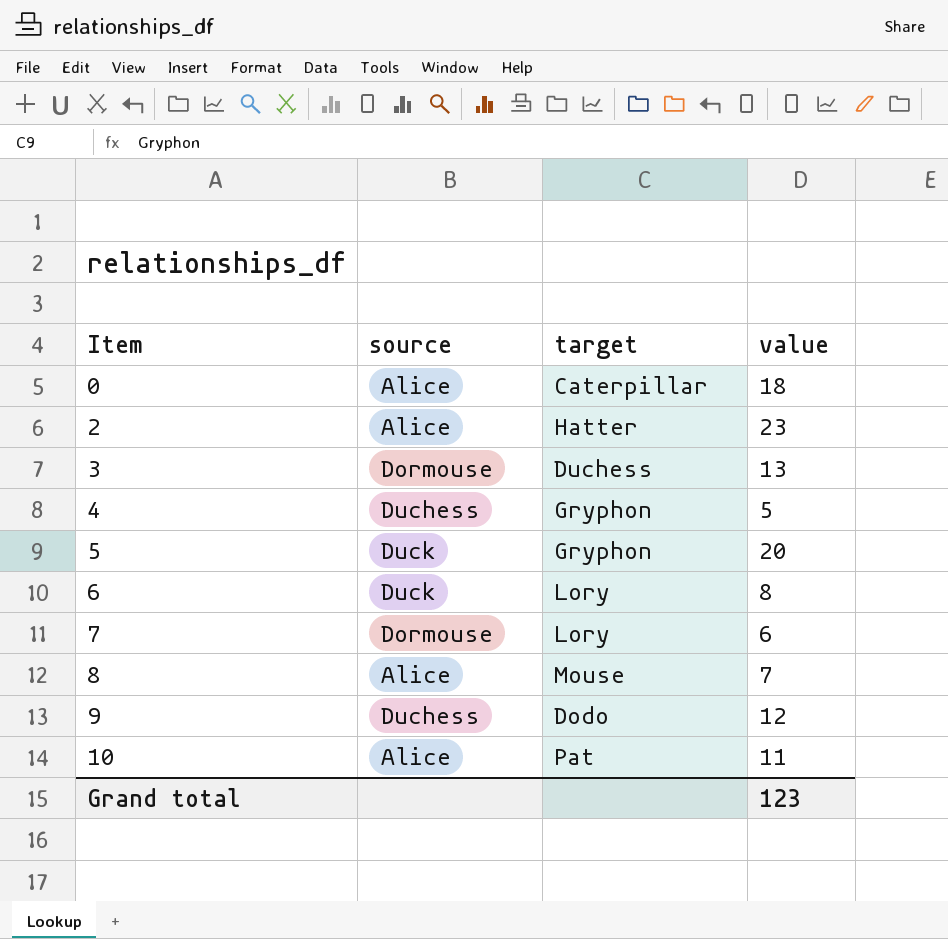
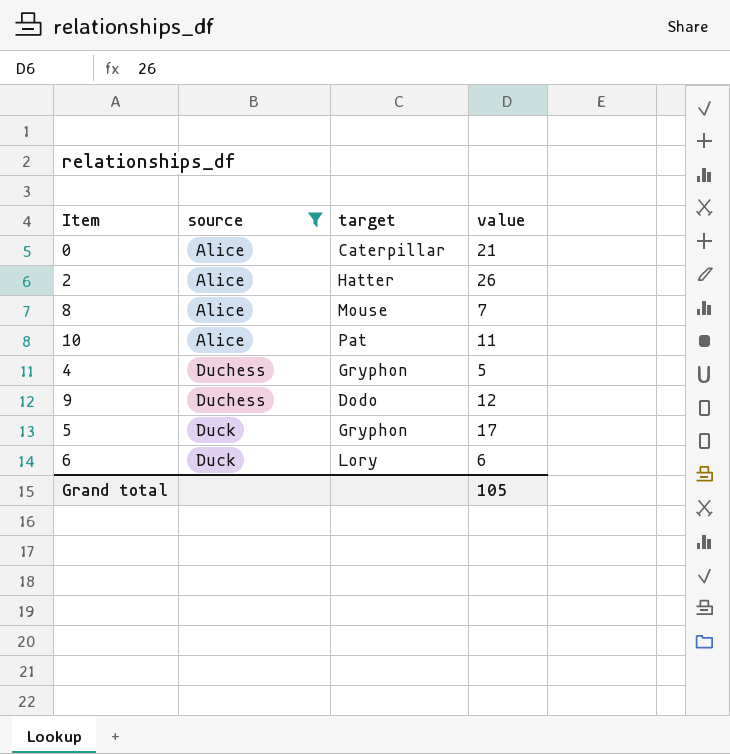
filter: none -> source != Dormouse
row order: Item ascending -> source ascending
0 | value: 18 -> 21
2 | value: 23 -> 26
5 | value: 20 -> 17
6 | value: 8 -> 6
Grand total | value: 123 -> 105

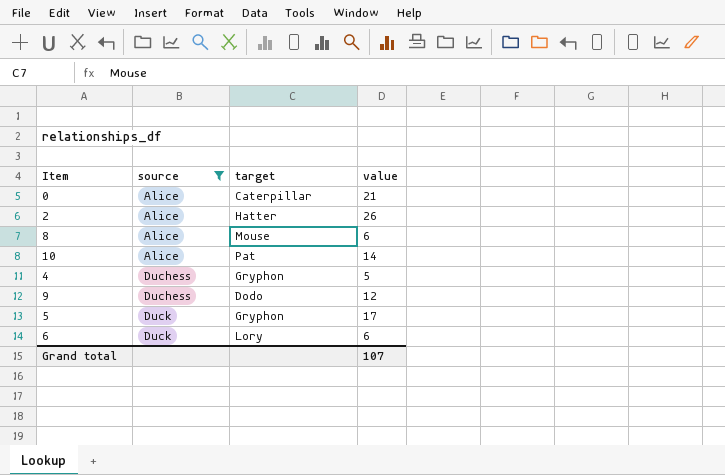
8 | value: 7 -> 6
10 | value: 11 -> 14
Grand total | value: 105 -> 107

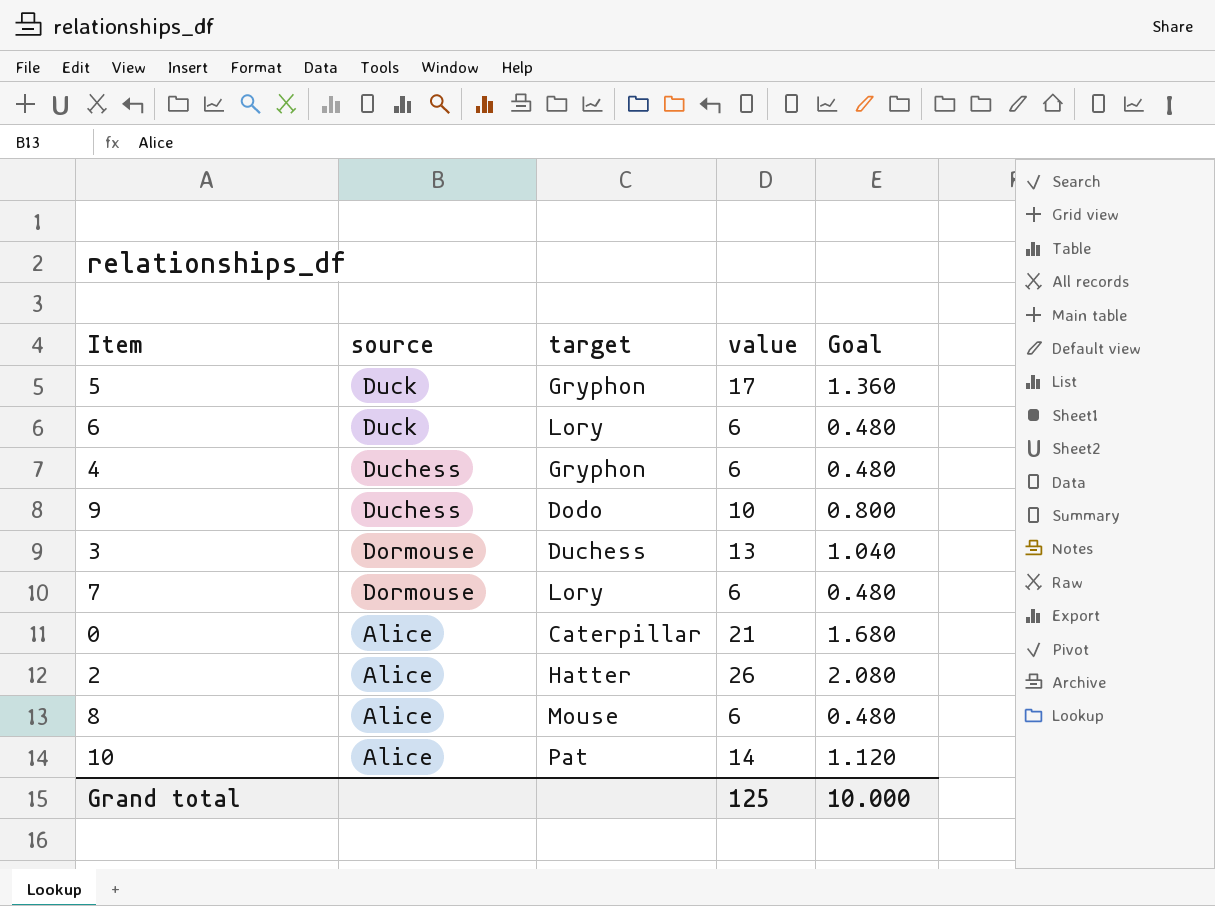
filter: source != Dormouse -> none
row order: source ascending -> source descending
column Goal | formula: none -> [value] * 0.08
4 | value: 5 -> 6
9 | value: 12 -> 10
Grand total | value: 107 -> 125

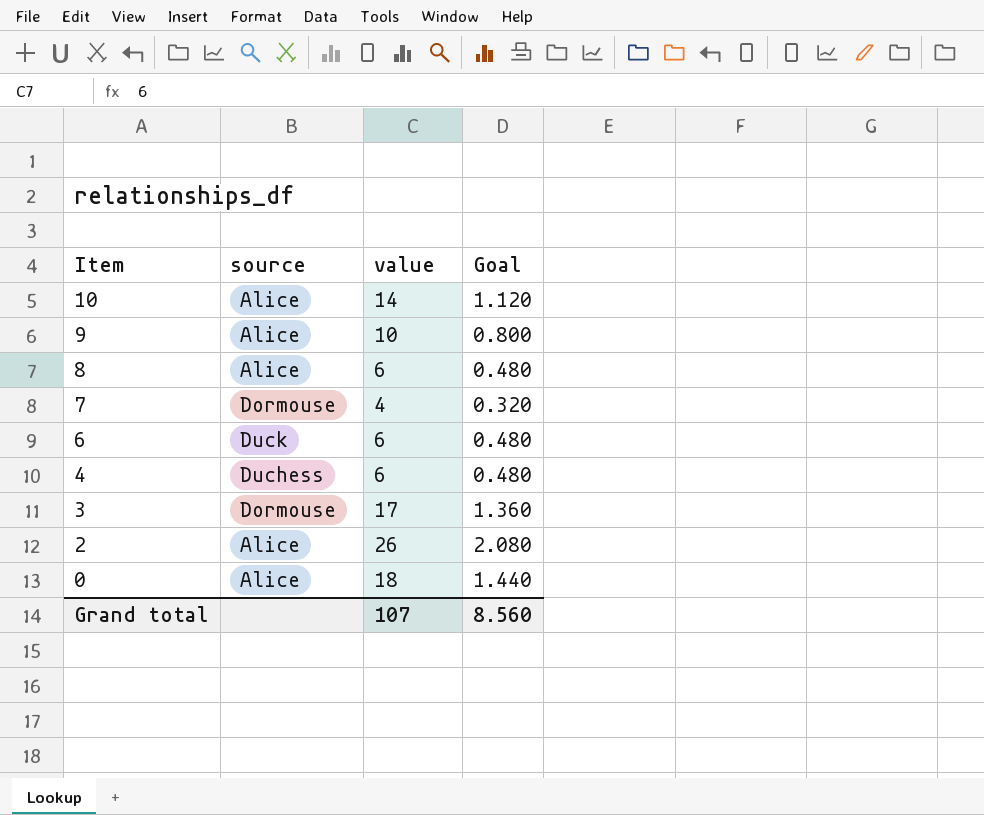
row order: source descending -> Item descending
column target | position: 3 -> none
row 5: Duck | Gryphon | 17 | 1.360 -> none
9 | source: Duchess -> Alice
7 | value: 6 -> 4
7 | Goal: 0.480 -> 0.320
3 | value: 13 -> 17
3 | Goal: 1.040 -> 1.360
0 | value: 21 -> 18
0 | Goal: 1.680 -> 1.440
Grand total | value: 125 -> 107
Grand total | Goal: 10.000 -> 8.560

